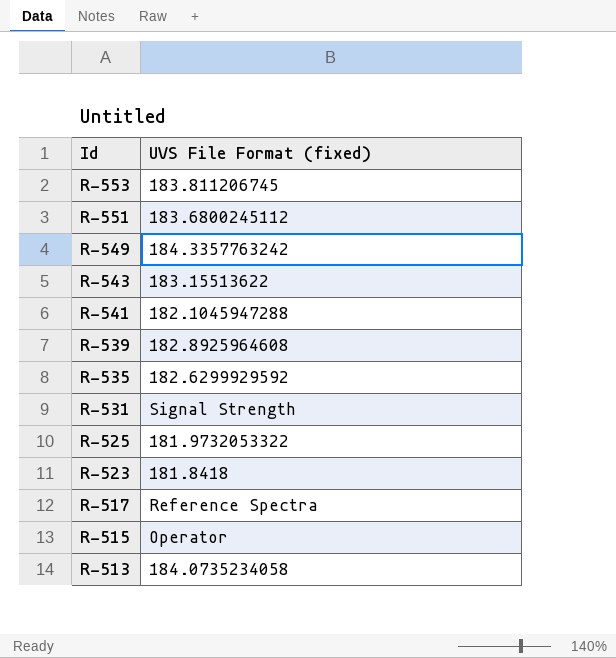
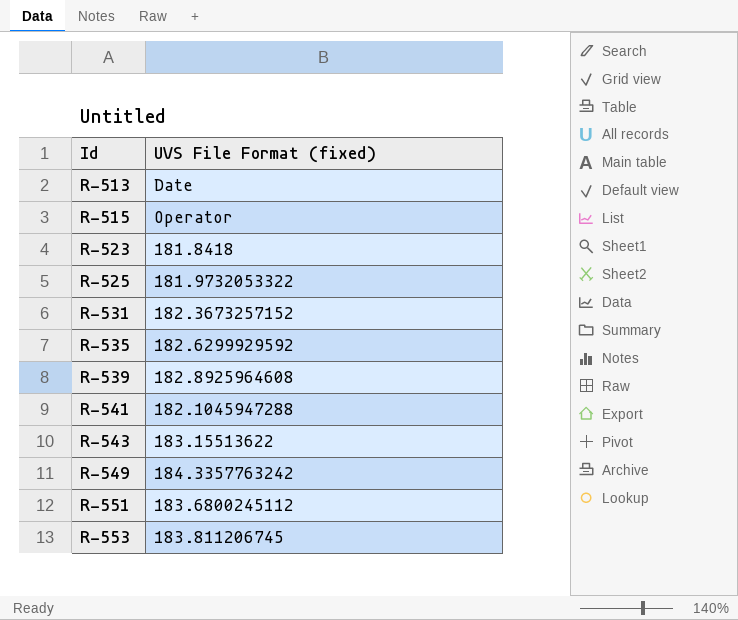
row order: Id descending -> Id ascending
row R-517: Reference Spectra -> none
R-513 | UVS File Format (fixed): 184.0735234058 -> Date
R-531 | UVS File Format (fixed): Signal Strength -> 182.3673257152

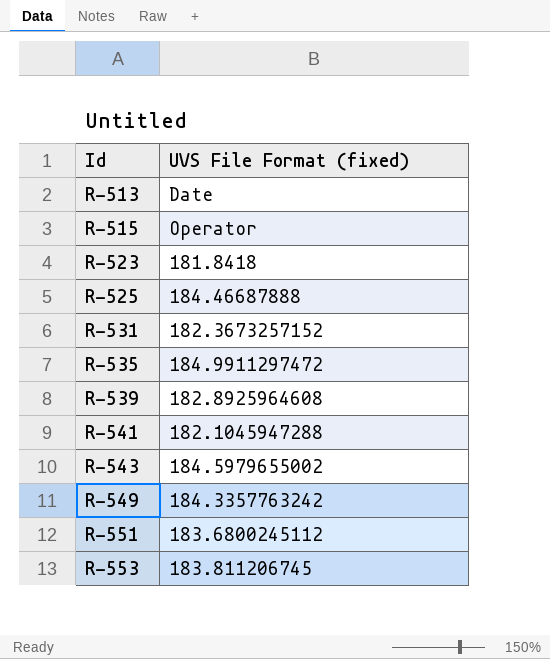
R-525 | UVS File Format (fixed): 181.9732053322 -> 184.46687888
R-535 | UVS File Format (fixed): 182.6299929592 -> 184.9911297472
R-543 | UVS File Format (fixed): 183.15513622 -> 184.5979655002

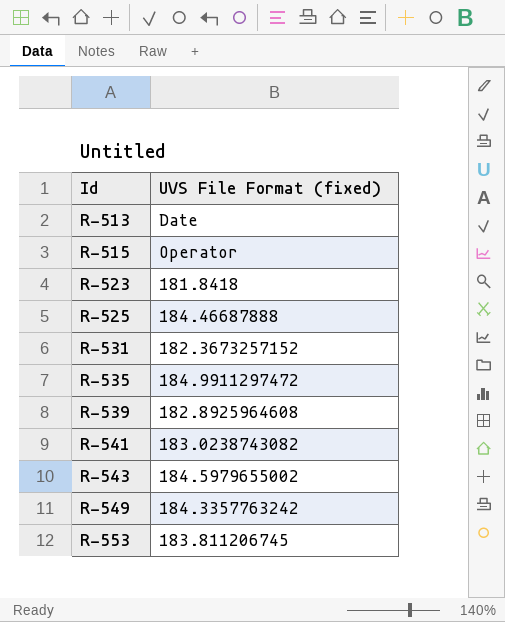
row R-551: 183.6800245112 -> none
R-541 | UVS File Format (fixed): 182.1045947288 -> 183.0238743082

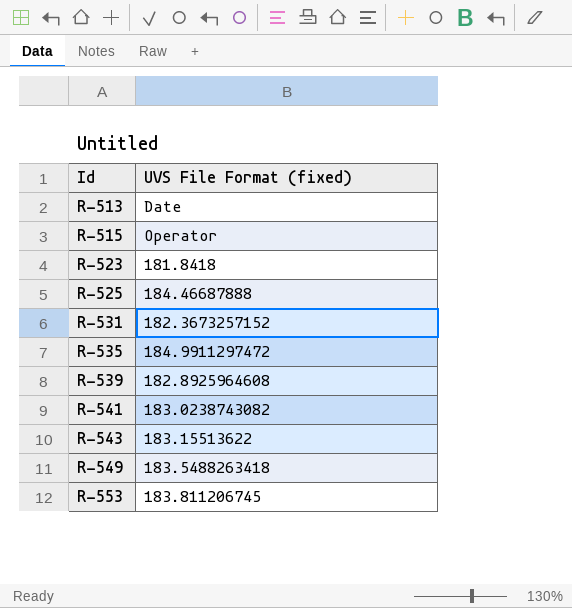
R-543 | UVS File Format (fixed): 184.5979655002 -> 183.15513622
R-549 | UVS File Format (fixed): 184.3357763242 -> 183.5488263418

